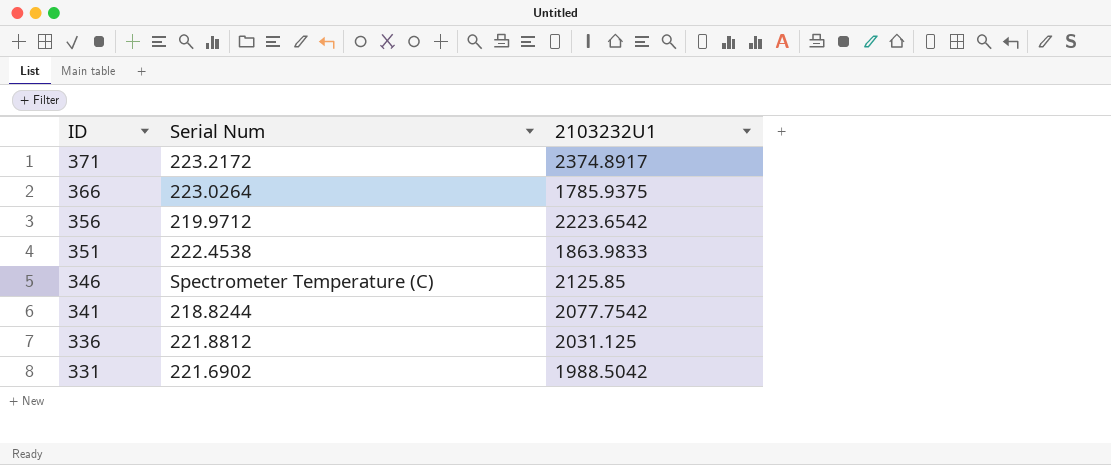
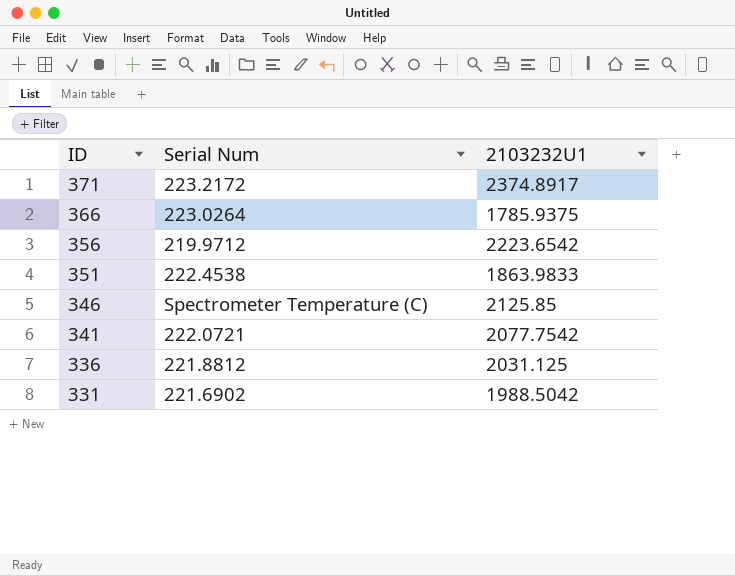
341 | Serial Num: 218.8244 -> 222.0721

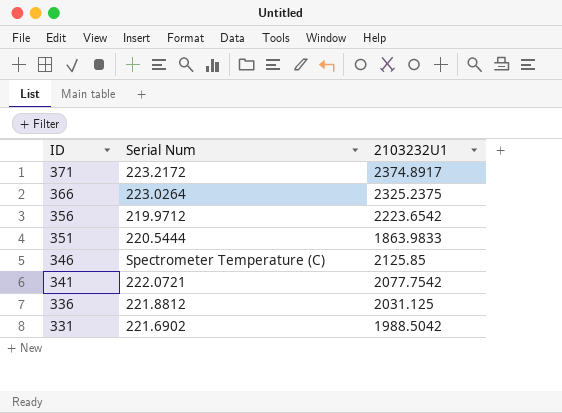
366 | 2103232U1: 1785.9375 -> 2325.2375
351 | Serial Num: 222.4538 -> 220.5444

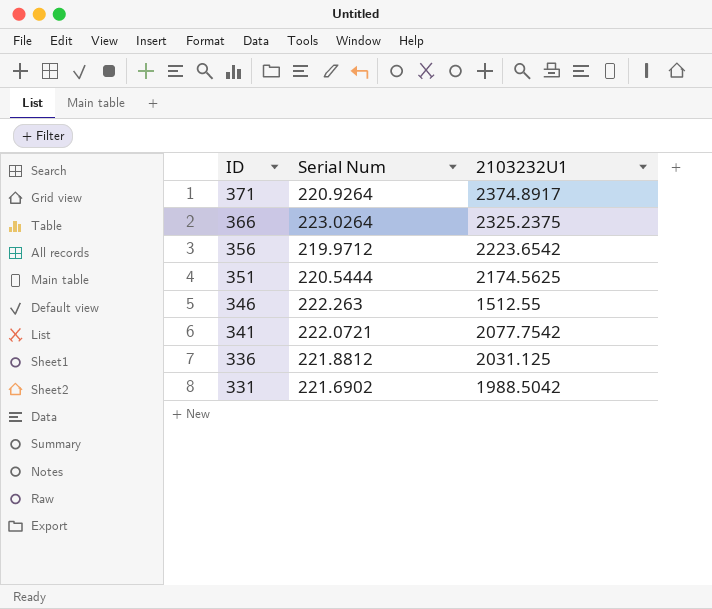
371 | Serial Num: 223.2172 -> 220.9264
351 | 2103232U1: 1863.9833 -> 2174.5625
346 | Serial Num: Spectrometer Temperature (C) -> 222.263
346 | 2103232U1: 2125.85 -> 1512.55

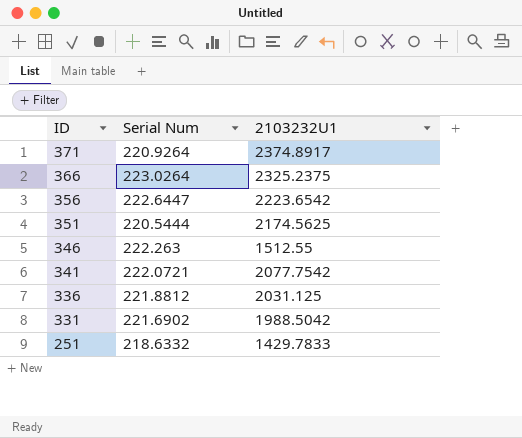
356 | Serial Num: 219.9712 -> 222.6447
row 251: none -> 218.6332 | 1429.7833

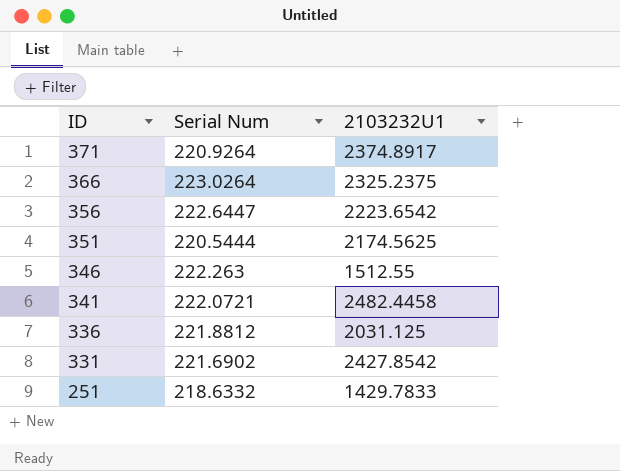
341 | 2103232U1: 2077.7542 -> 2482.4458
331 | 2103232U1: 1988.5042 -> 2427.8542

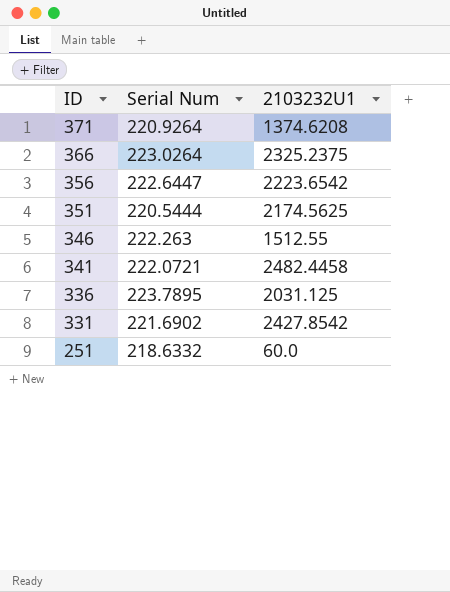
371 | 2103232U1: 2374.8917 -> 1374.6208
336 | Serial Num: 221.8812 -> 223.7895
251 | 2103232U1: 1429.7833 -> 60.0

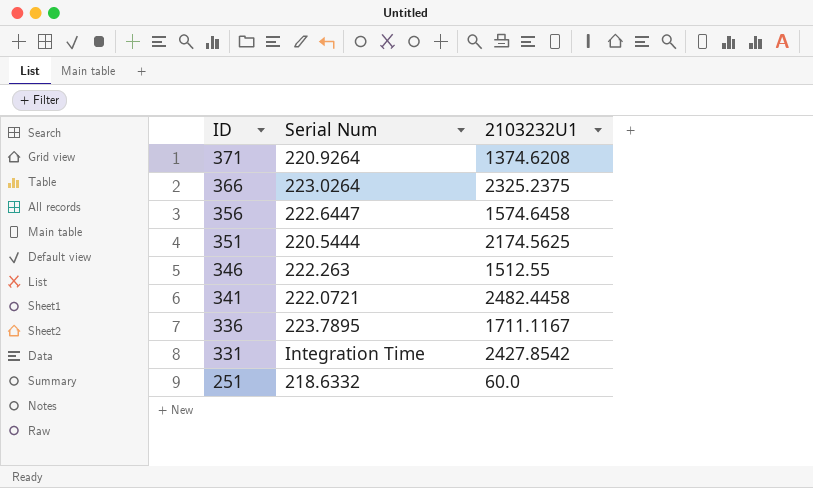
356 | 2103232U1: 2223.6542 -> 1574.6458
336 | 2103232U1: 2031.125 -> 1711.1167
331 | Serial Num: 221.6902 -> Integration Time

